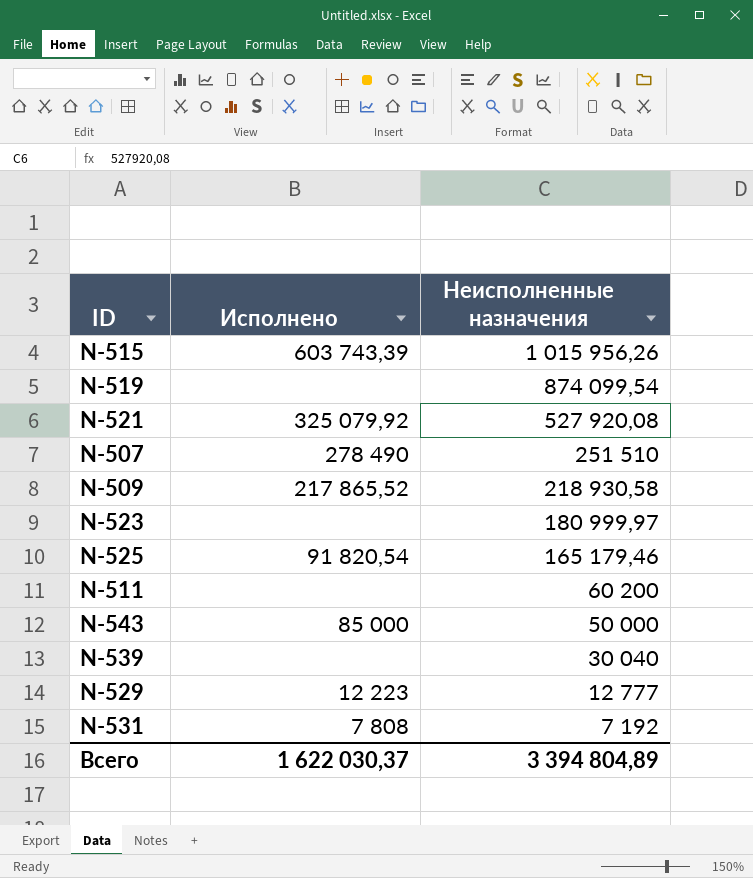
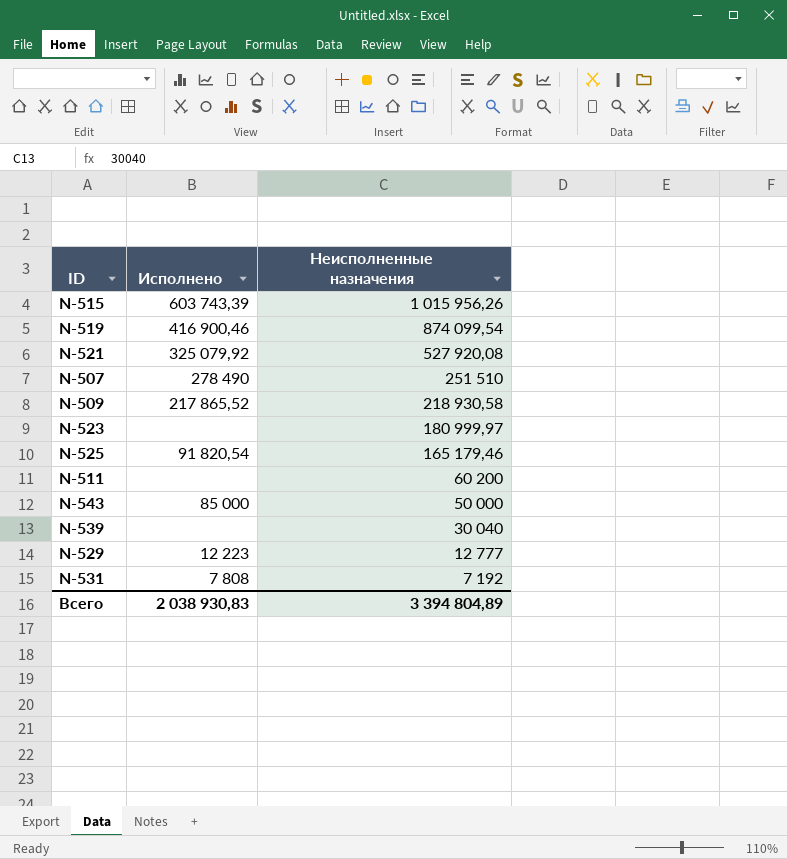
N-519 | Исполнено: none -> 416 900,46
Всего | Исполнено: 1 622 030,37 -> 2 038 930,83

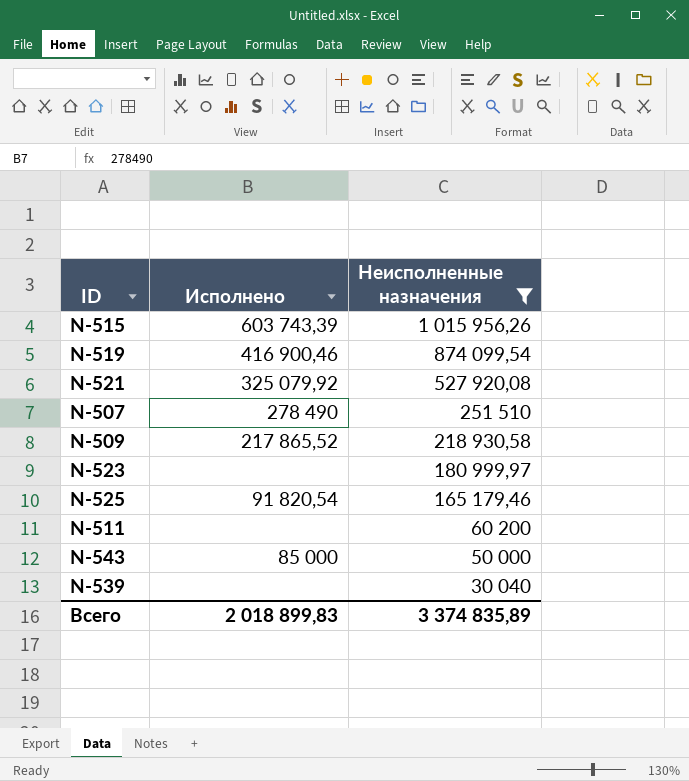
filter: none -> Неисполненные назначения >= 30 040
Всего | Исполнено: 2 038 930,83 -> 2 018 899,83
Всего | Неисполненные назначения: 3 394 804,89 -> 3 374 835,89

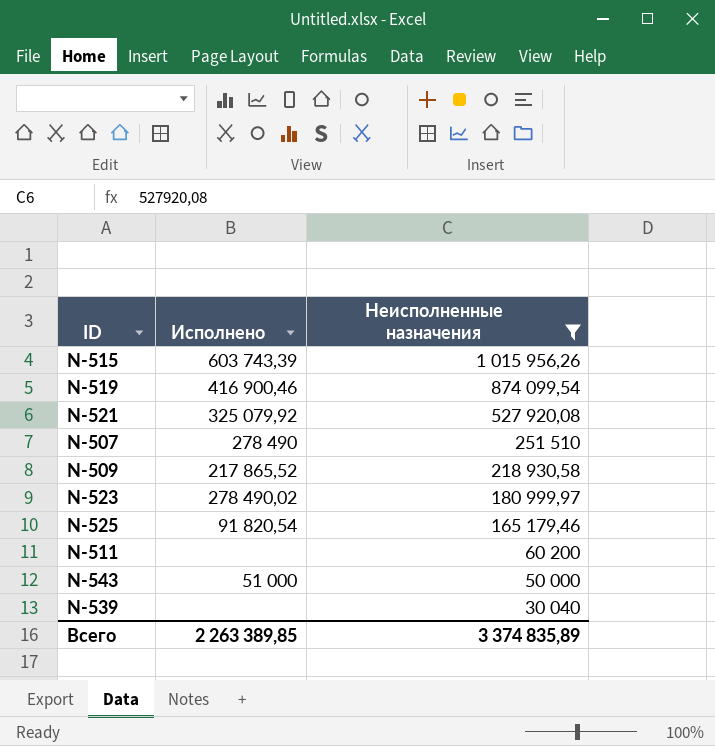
N-523 | Исполнено: none -> 278 490,02
N-543 | Исполнено: 85 000 -> 51 000
Всего | Исполнено: 2 018 899,83 -> 2 263 389,85

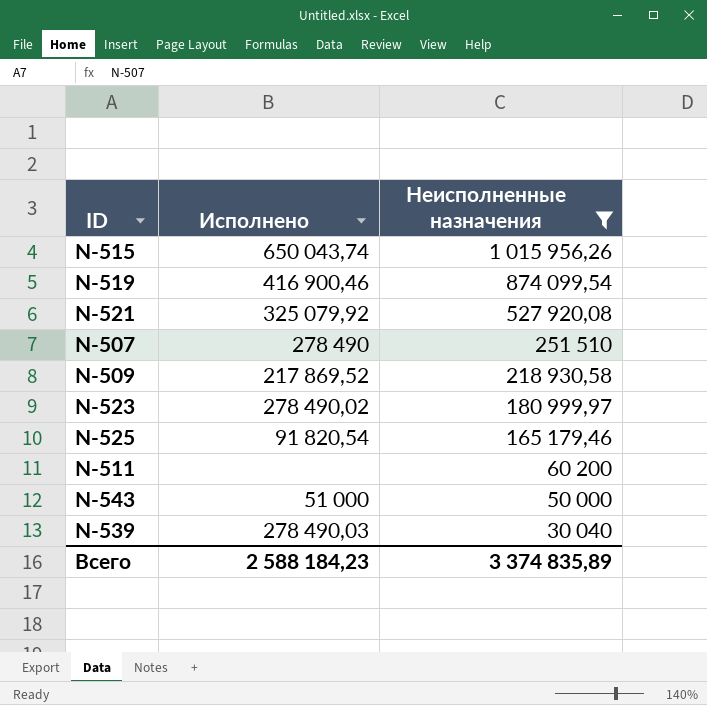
N-515 | Исполнено: 603 743,39 -> 650 043,74
N-509 | Исполнено: 217 865,52 -> 217 869,52
N-539 | Исполнено: none -> 278 490,03
Всего | Исполнено: 2 263 389,85 -> 2 588 184,23

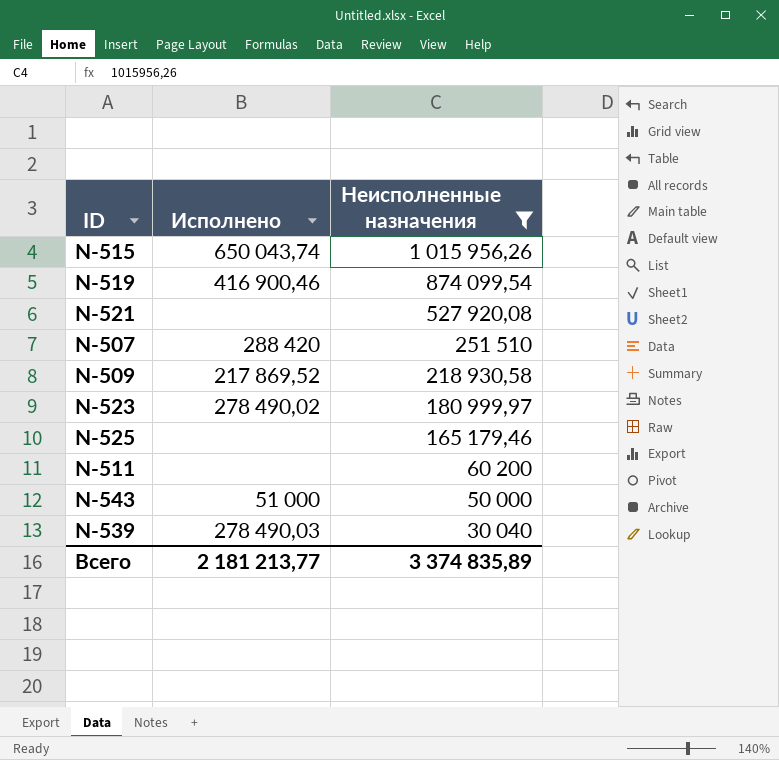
N-521 | Исполнено: 325 079,92 -> none
N-507 | Исполнено: 278 490 -> 288 420
N-525 | Исполнено: 91 820,54 -> none
Всего | Исполнено: 2 588 184,23 -> 2 181 213,77

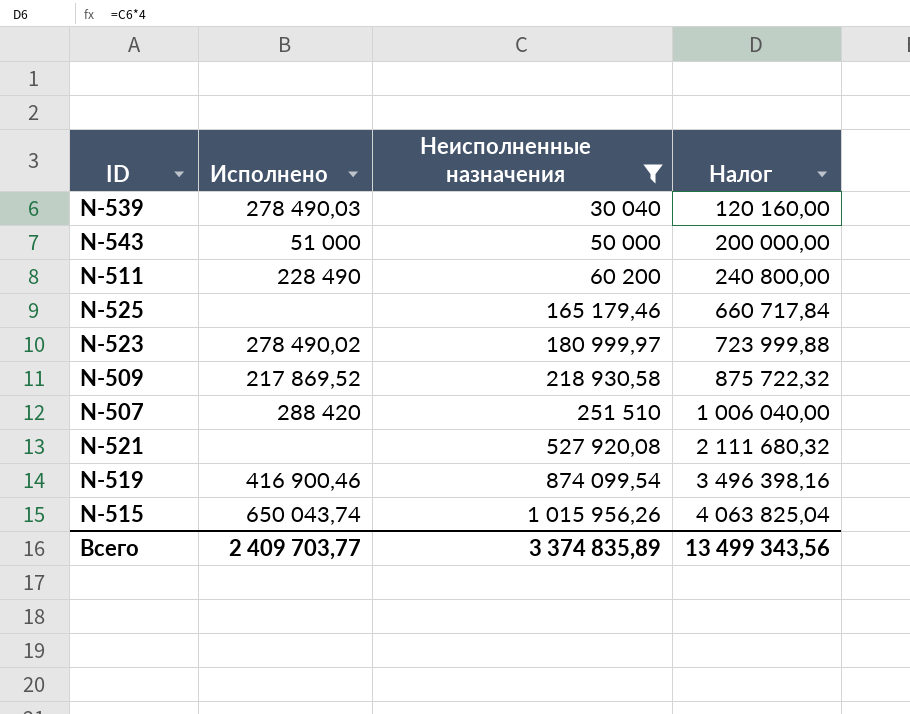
row order: Неисполненные назначения descending -> Неисполненные назначения ascending
column Налог | formula: none -> [Неисполненные назначения] * 4
N-511 | Исполнено: none -> 228 490
Всего | Исполнено: 2 181 213,77 -> 2 409 703,77

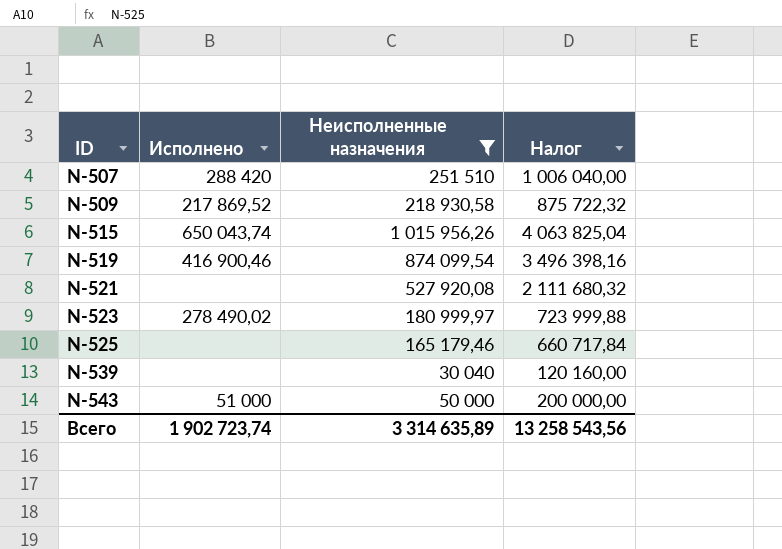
row order: Неисполненные назначения ascending -> ID ascending
row N-511: 228 490 | 60 200 | 240 800,00 -> none
N-539 | Исполнено: 278 490,03 -> none
Всего | Исполнено: 2 409 703,77 -> 1 902 723,74
Всего | Неисполненные назначения: 3 374 835,89 -> 3 314 635,89
Всего | Налог: 13 499 343,56 -> 13 258 543,56

